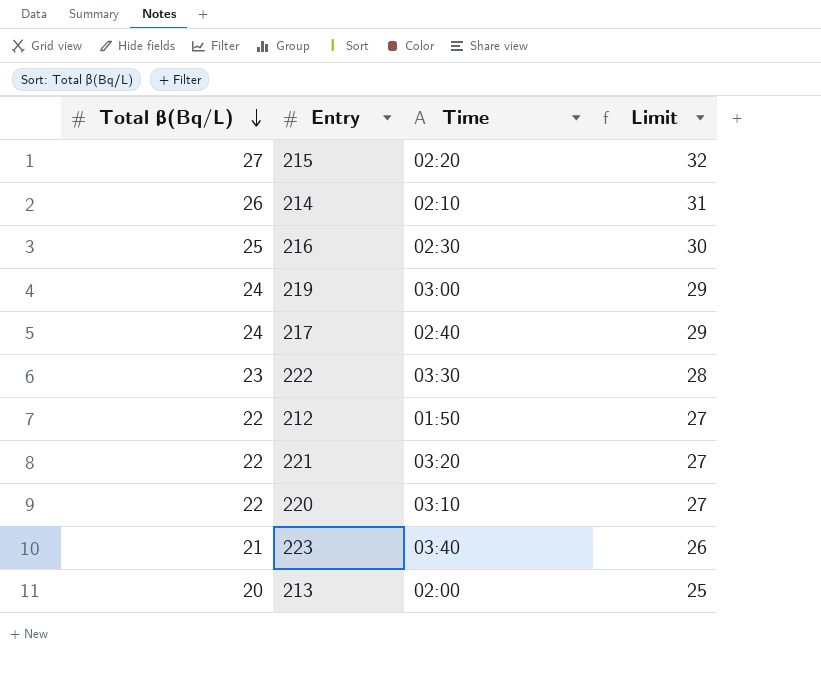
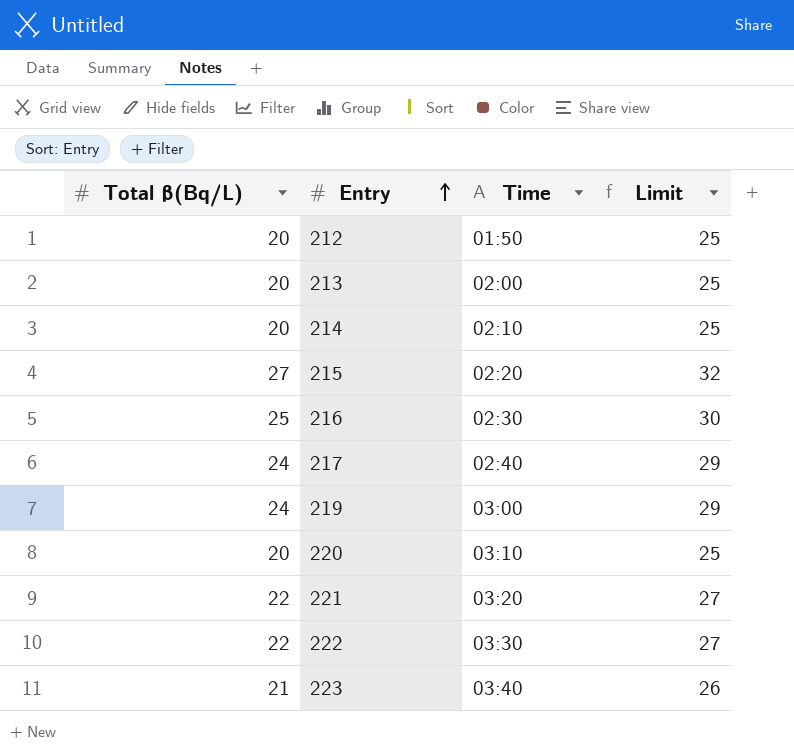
row order: Total β(Bq/L) descending -> Entry ascending
212 | Total β(Bq/L): 22 -> 20
212 | Limit: 27 -> 25
214 | Total β(Bq/L): 26 -> 20
214 | Limit: 31 -> 25
220 | Total β(Bq/L): 22 -> 20
220 | Limit: 27 -> 25
222 | Total β(Bq/L): 23 -> 22
222 | Limit: 28 -> 27

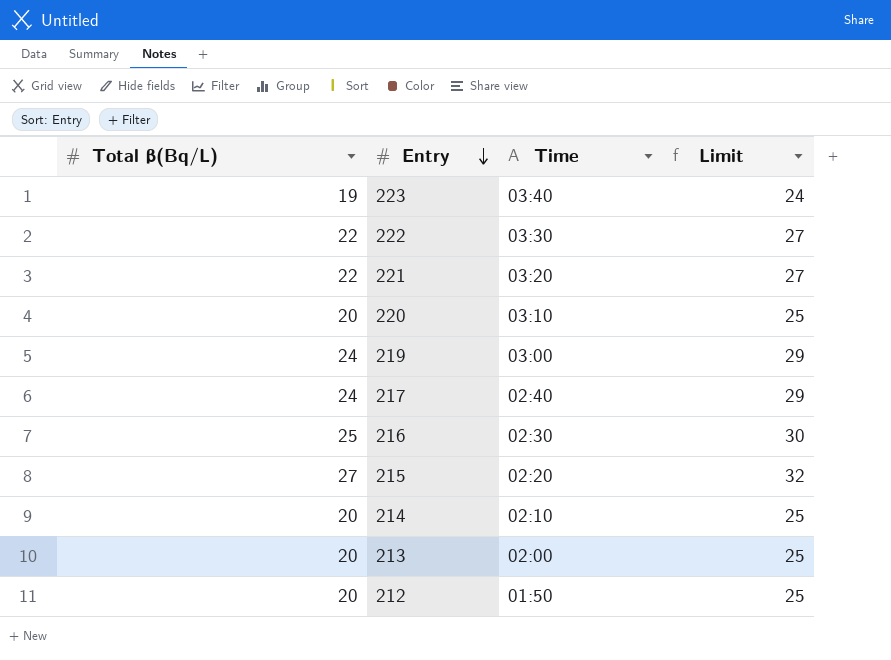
row order: Entry ascending -> Entry descending
223 | Total β(Bq/L): 21 -> 19
223 | Limit: 26 -> 24

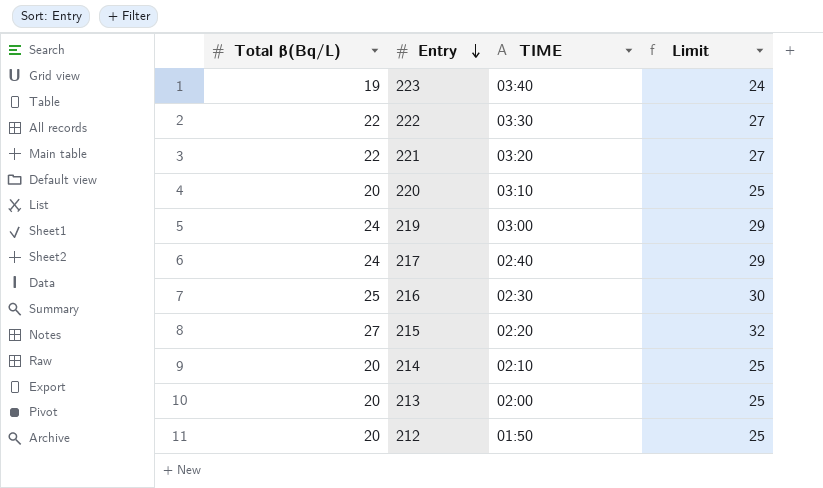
column name: Time -> TIME

